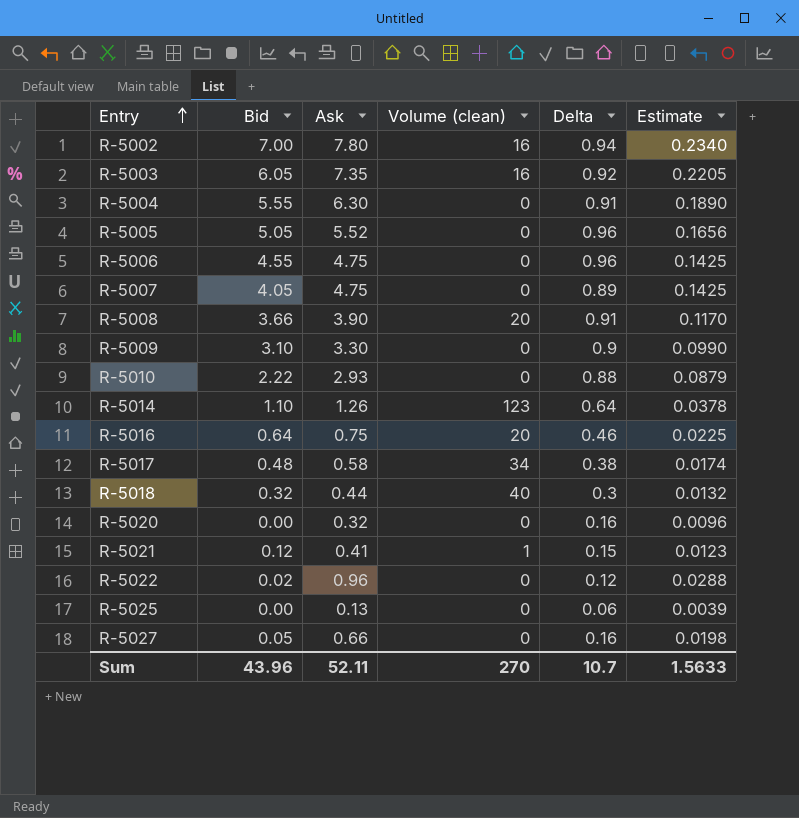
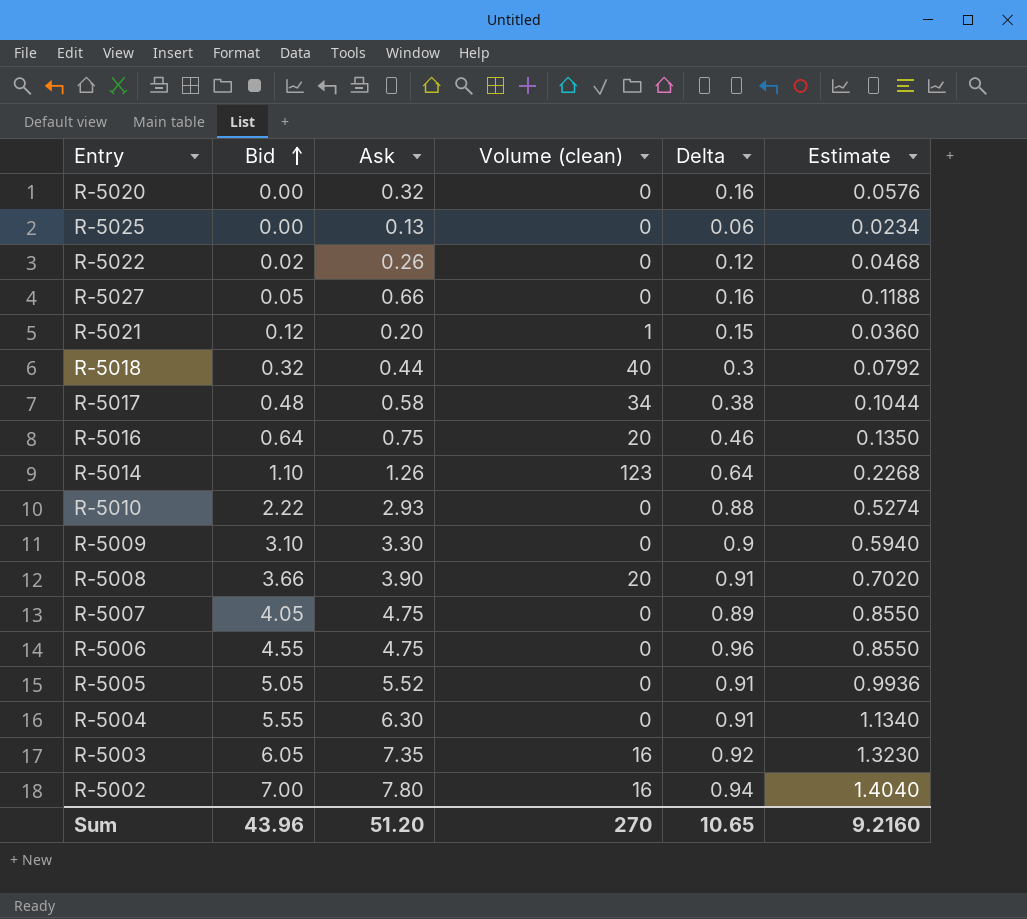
row order: Entry ascending -> Bid ascending
column Estimate | formula: [Ask] * 0.03 -> [Ask] * 0.18
R-5022 | Ask: 0.96 -> 0.26
R-5021 | Ask: 0.41 -> 0.20
R-5005 | Delta: 0.96 -> 0.91
Sum | Ask: 52.11 -> 51.20
Sum | Delta: 10.7 -> 10.65
Sum | Estimate: 1.5633 -> 9.2160

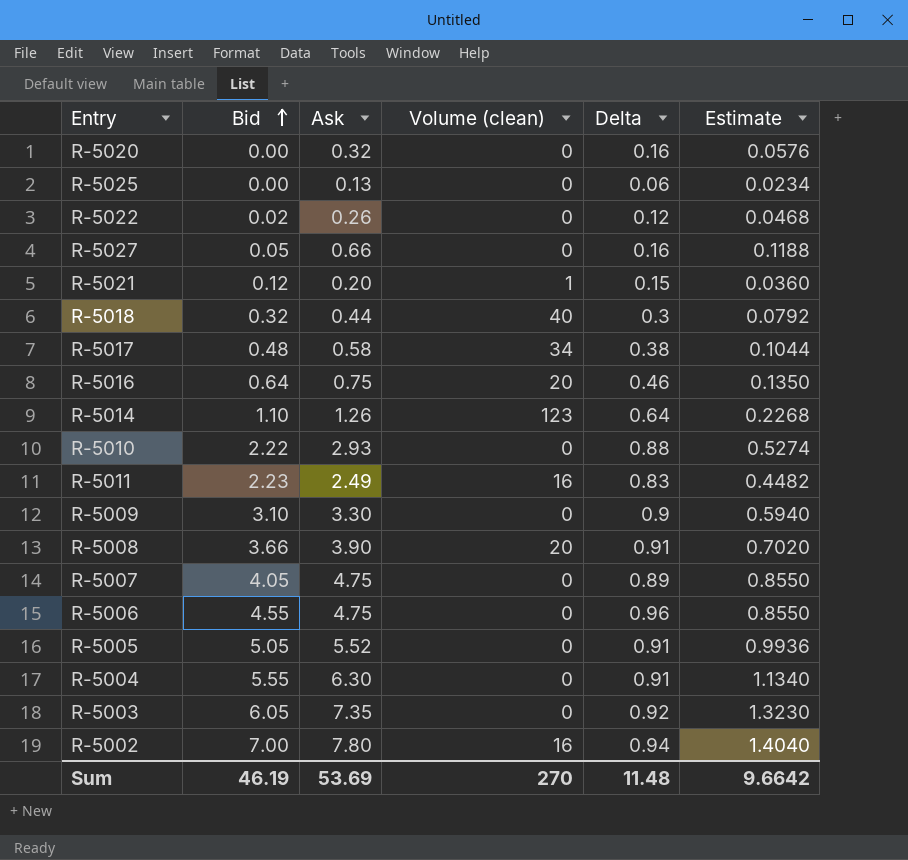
row R-5011: none -> 2.23 | 2.49 | 16 | 0.83 | 0.4482
R-5003 | Volume (clean): 16 -> 0
Sum | Bid: 43.96 -> 46.19
Sum | Ask: 51.20 -> 53.69
Sum | Delta: 10.65 -> 11.48
Sum | Estimate: 9.2160 -> 9.6642

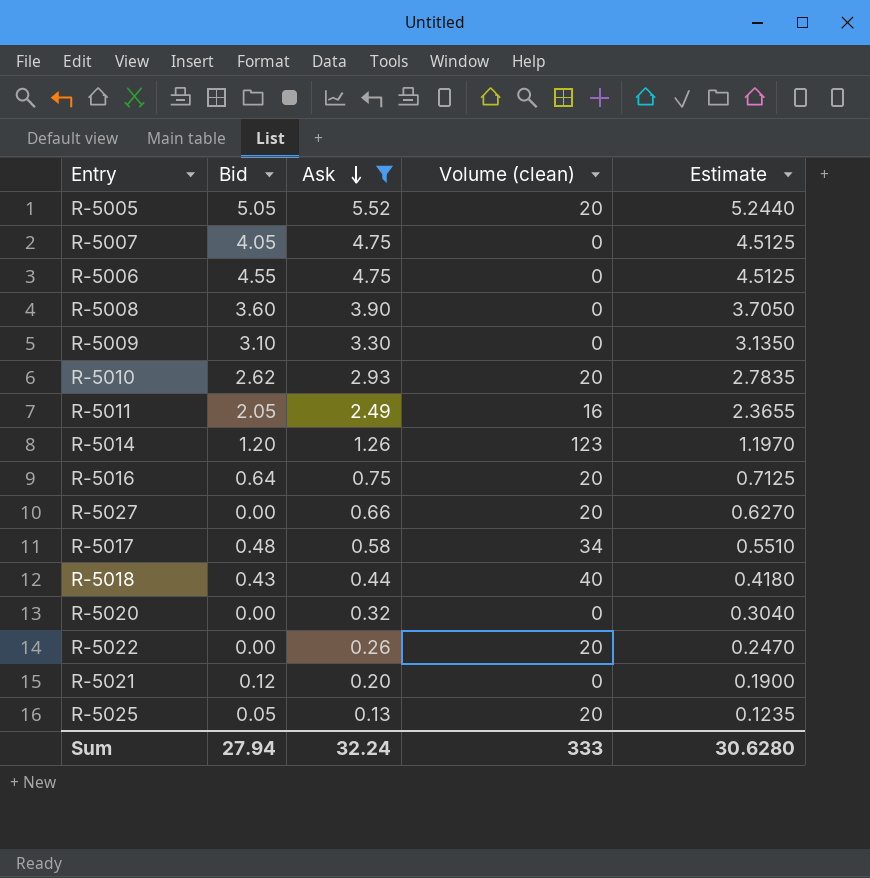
filter: none -> Ask <= 5.52
row order: Bid ascending -> Ask descending
column Delta | position: 5 -> none
column Estimate | formula: [Ask] * 0.18 -> [Ask] * 0.95
R-5005 | Volume (clean): 0 -> 20
R-5008 | Bid: 3.66 -> 3.60
R-5008 | Volume (clean): 20 -> 0
R-5010 | Bid: 2.22 -> 2.62
R-5010 | Volume (clean): 0 -> 20
R-5011 | Bid: 2.23 -> 2.05
R-5014 | Bid: 1.10 -> 1.20
R-5027 | Bid: 0.05 -> 0.00
R-5027 | Volume (clean): 0 -> 20
R-5018 | Bid: 0.32 -> 0.43
R-5022 | Bid: 0.02 -> 0.00
R-5022 | Volume (clean): 0 -> 20
R-5021 | Volume (clean): 1 -> 0
R-5025 | Bid: 0.00 -> 0.05
R-5025 | Volume (clean): 0 -> 20
Sum | Bid: 46.19 -> 27.94
Sum | Ask: 53.69 -> 32.24
Sum | Volume (clean): 270 -> 333
Sum | Estimate: 9.6642 -> 30.6280

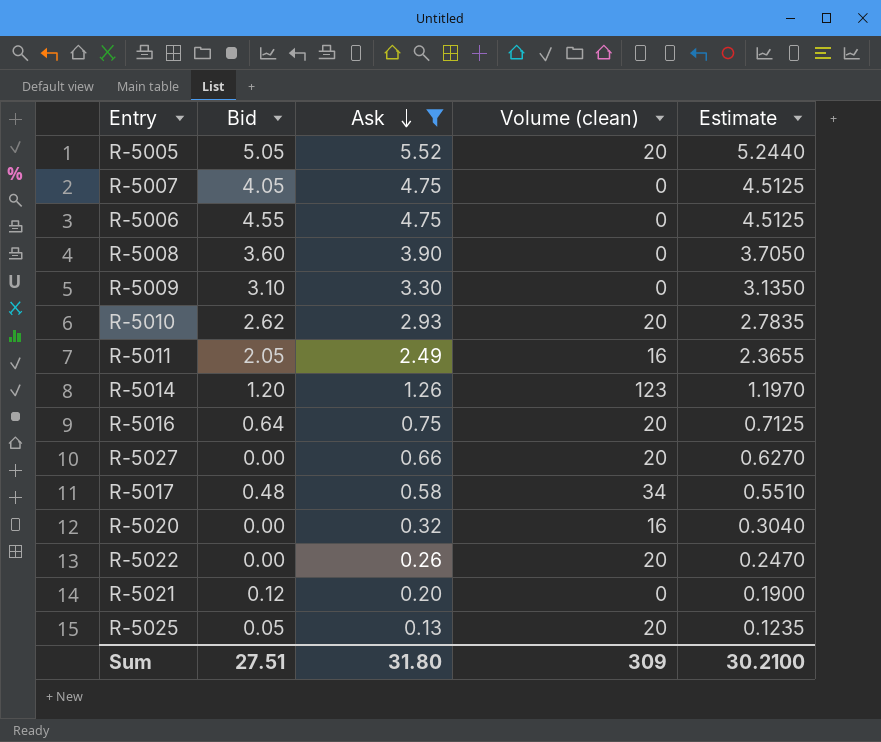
row R-5018: 0.43 | 0.44 | 40 | 0.4180 -> none
R-5020 | Volume (clean): 0 -> 16
Sum | Bid: 27.94 -> 27.51
Sum | Ask: 32.24 -> 31.80
Sum | Volume (clean): 333 -> 309
Sum | Estimate: 30.6280 -> 30.2100

